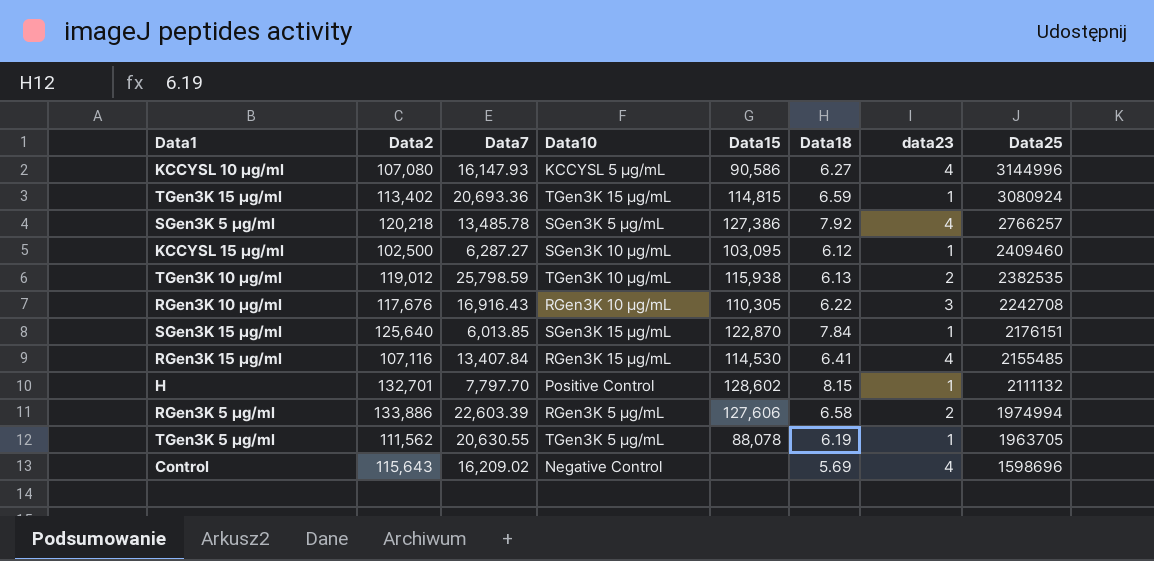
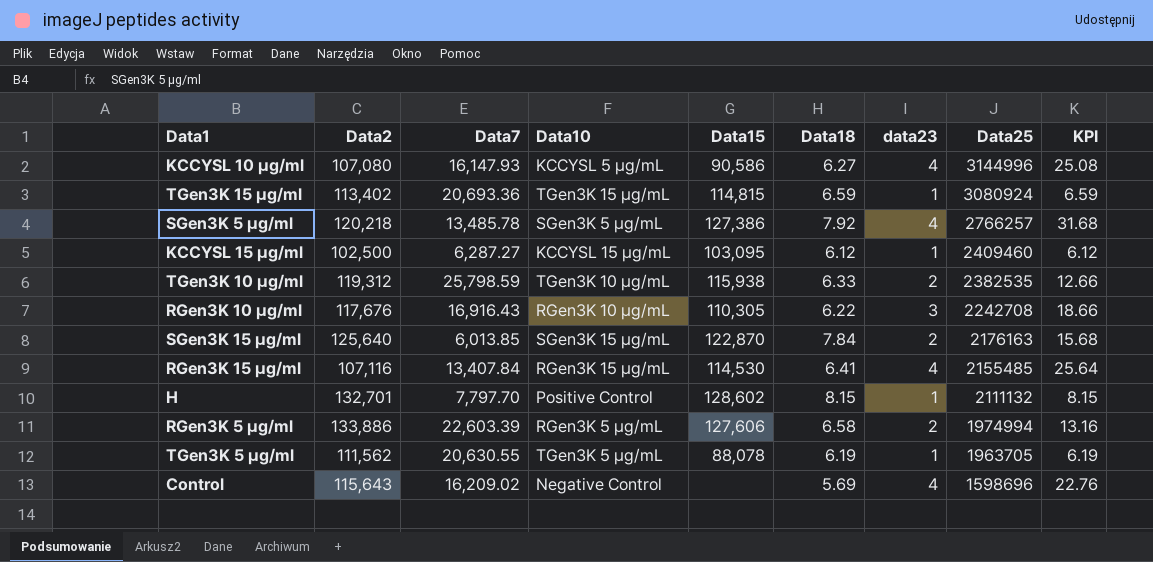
column KPI | formula: none -> [Data18] * [data23]
KCCYSL 15 µg/ml | Data10: SGen3K 10 µg/mL -> KCCYSL 15 µg/mL
TGen3K 10 µg/ml | Data2: 119,012 -> 119,312
TGen3K 10 µg/ml | Data18: 6.13 -> 6.33
SGen3K 15 µg/ml | data23: 1 -> 2
SGen3K 15 µg/ml | Data25: 2176151 -> 2176163

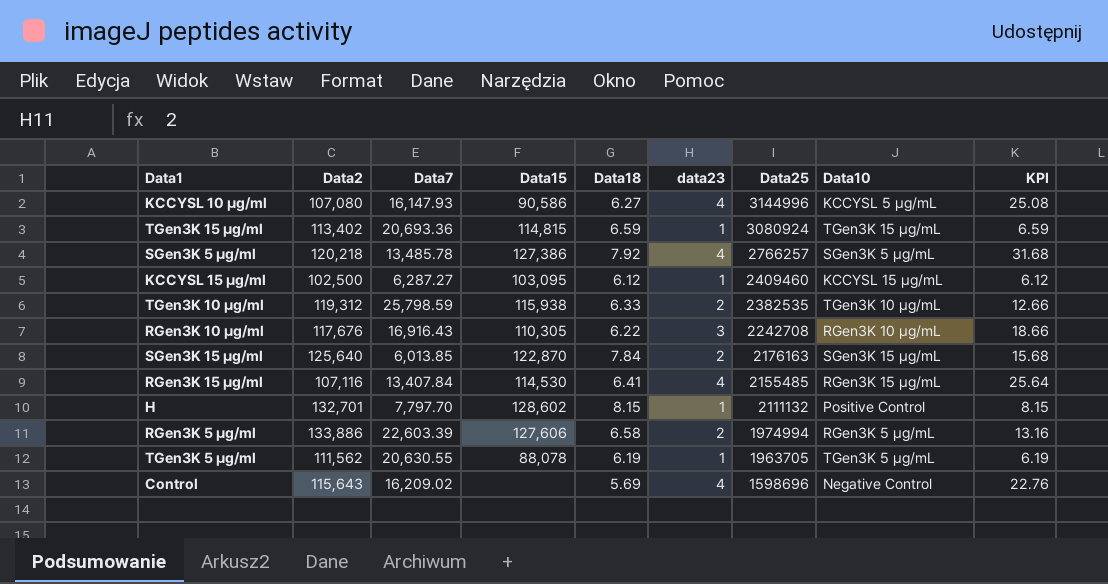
column Data10 | position: 4 -> 8

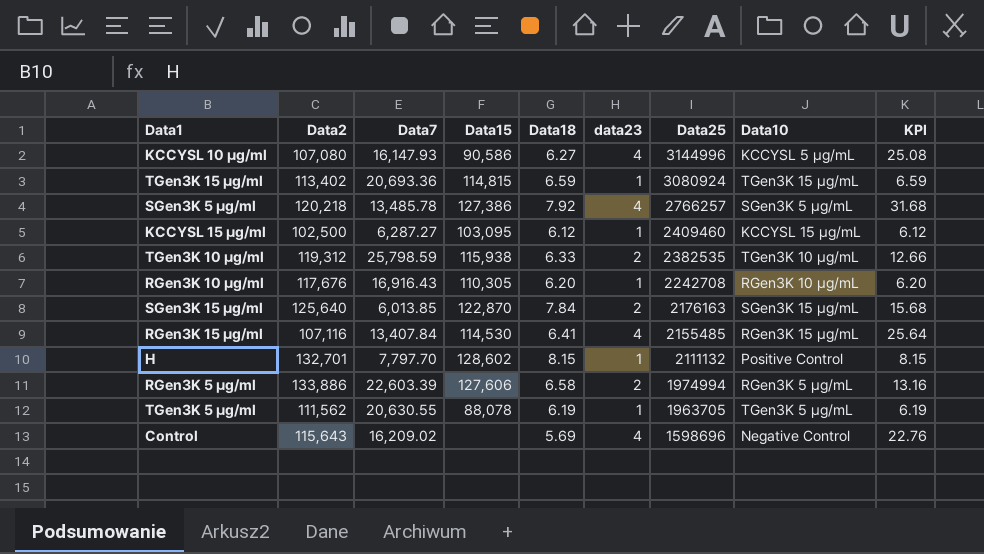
RGen3K 10 µg/ml | Data18: 6.22 -> 6.20
RGen3K 10 µg/ml | data23: 3 -> 1
RGen3K 10 µg/ml | KPI: 18.66 -> 6.20

